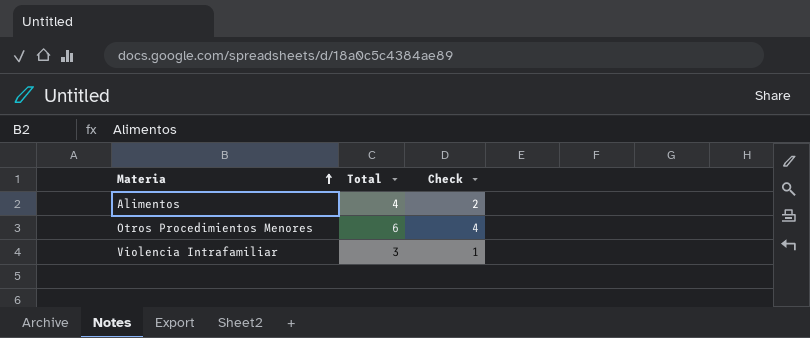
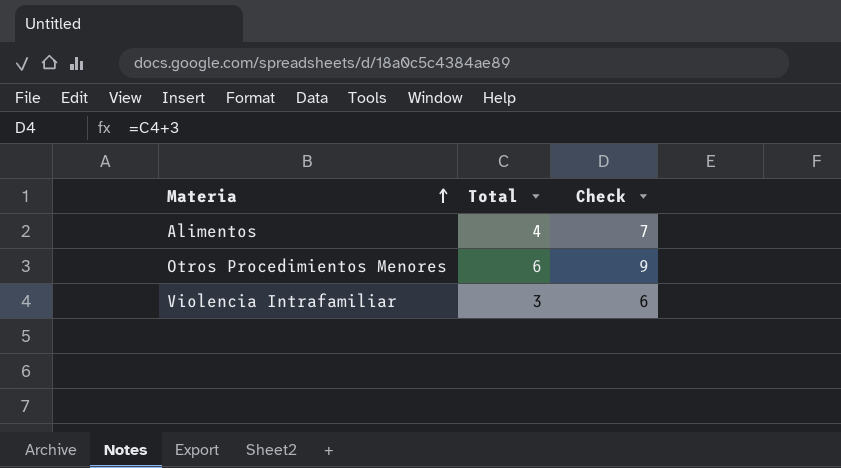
column Check | formula: [Total] - 2 -> [Total] + 3

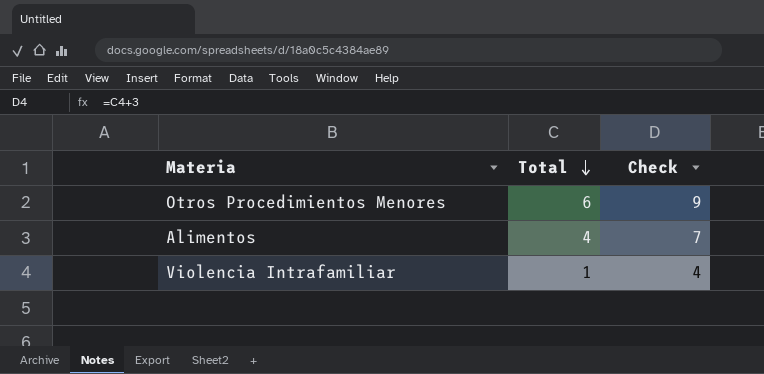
row order: Materia ascending -> Total descending
Violencia Intrafamiliar | Total: 3 -> 1
Violencia Intrafamiliar | Check: 6 -> 4

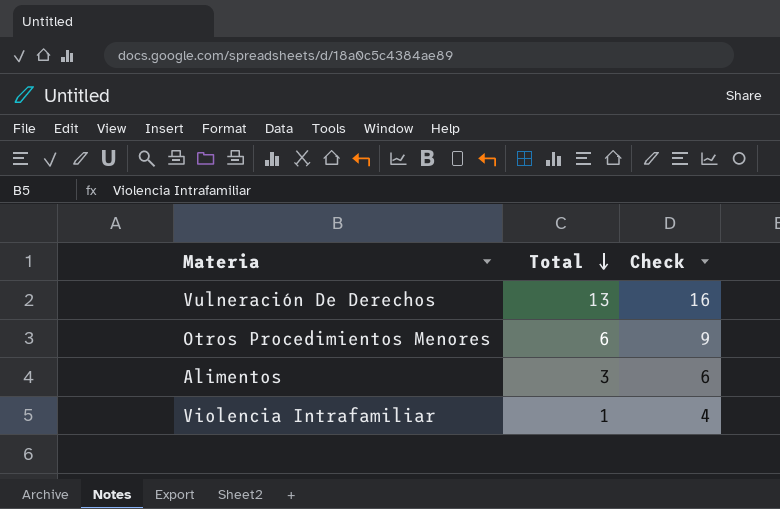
row Vulneración De Derechos: none -> 13 | 16
Alimentos | Total: 4 -> 3
Alimentos | Check: 7 -> 6

